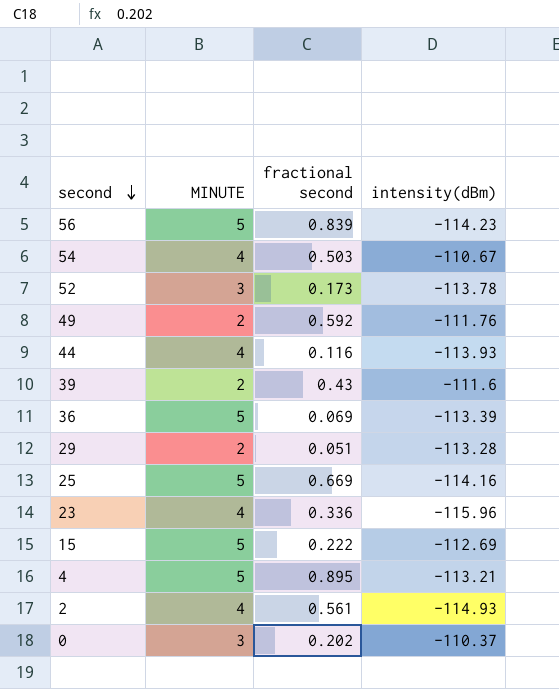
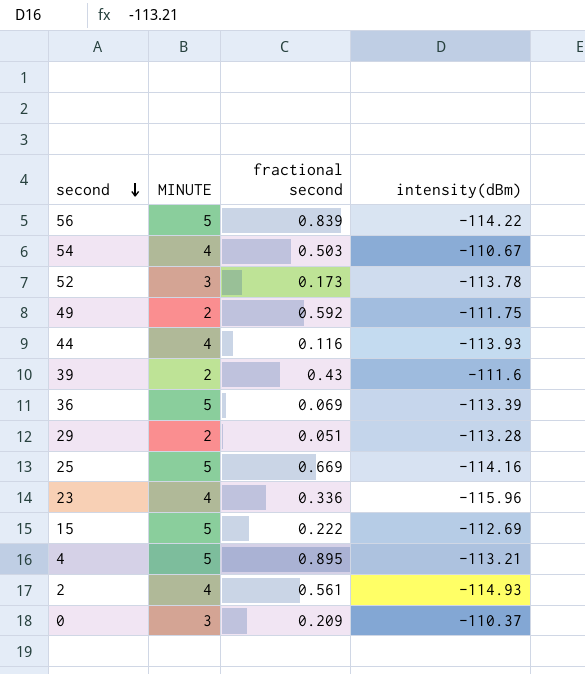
56 | intensity(dBm): -114.23 -> -114.22
49 | intensity(dBm): -111.76 -> -111.75
0 | fractional second: 0.202 -> 0.209

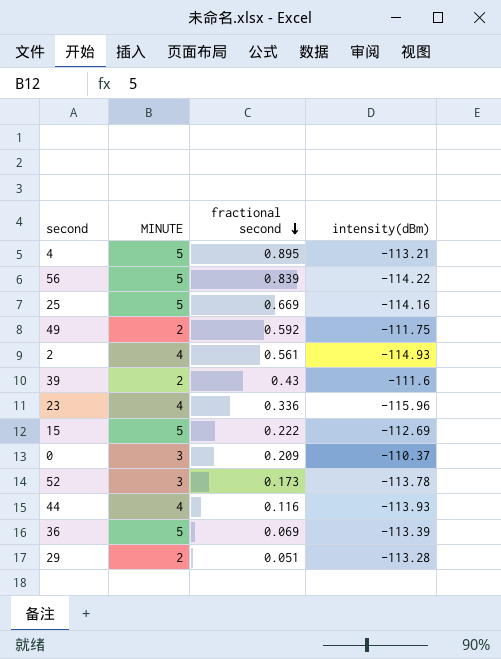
row order: second descending -> fractional second descending
row 54: 4 | 0.503 | -110.67 -> none

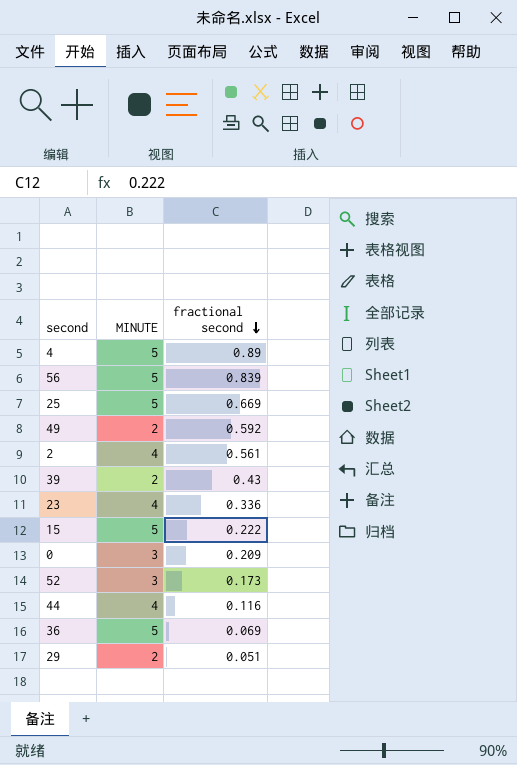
column intensity(dBm) | position: 4 -> none
4 | fractional second: 0.895 -> 0.89

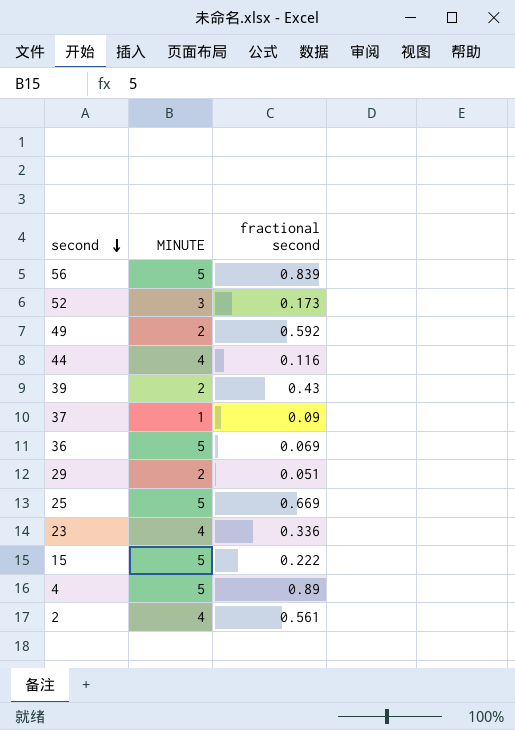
row order: fractional second descending -> second descending
row 0: 3 | 0.209 -> none
row 37: none -> 1 | 0.09

